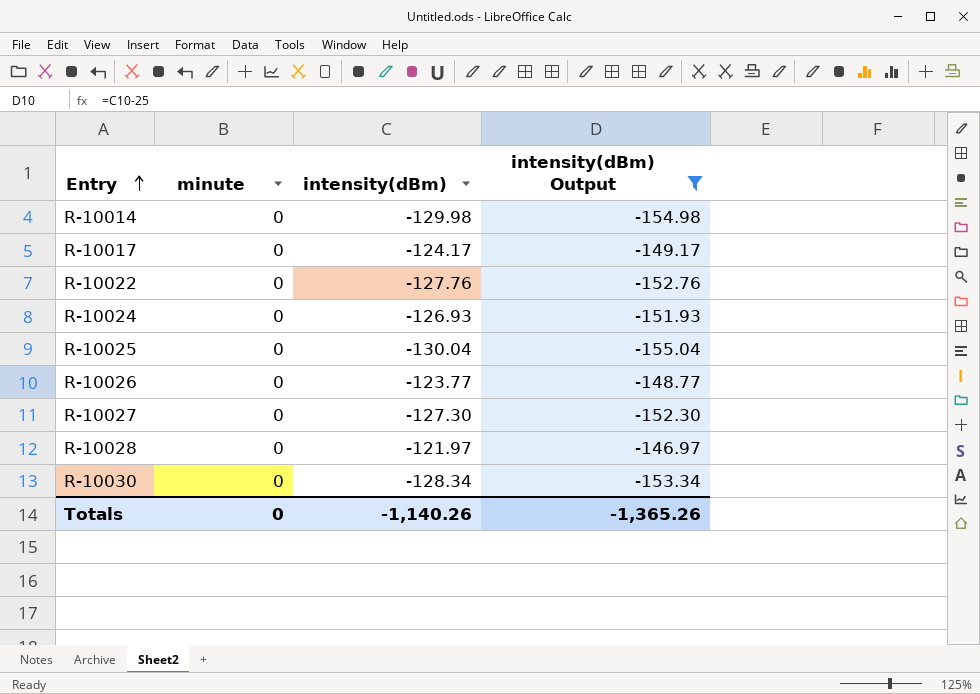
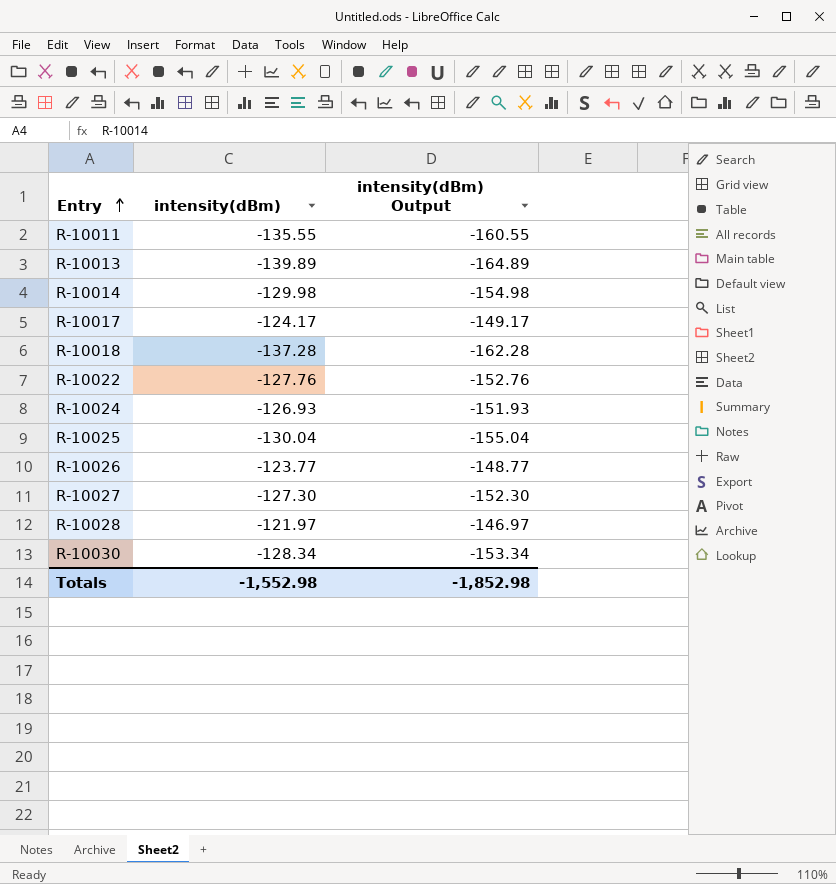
filter: intensity(dBm) Output >= -155.04 -> none
column minute | position: 2 -> none
Totals | intensity(dBm): -1,140.26 -> -1,552.98
Totals | intensity(dBm) Output: -1,365.26 -> -1,852.98

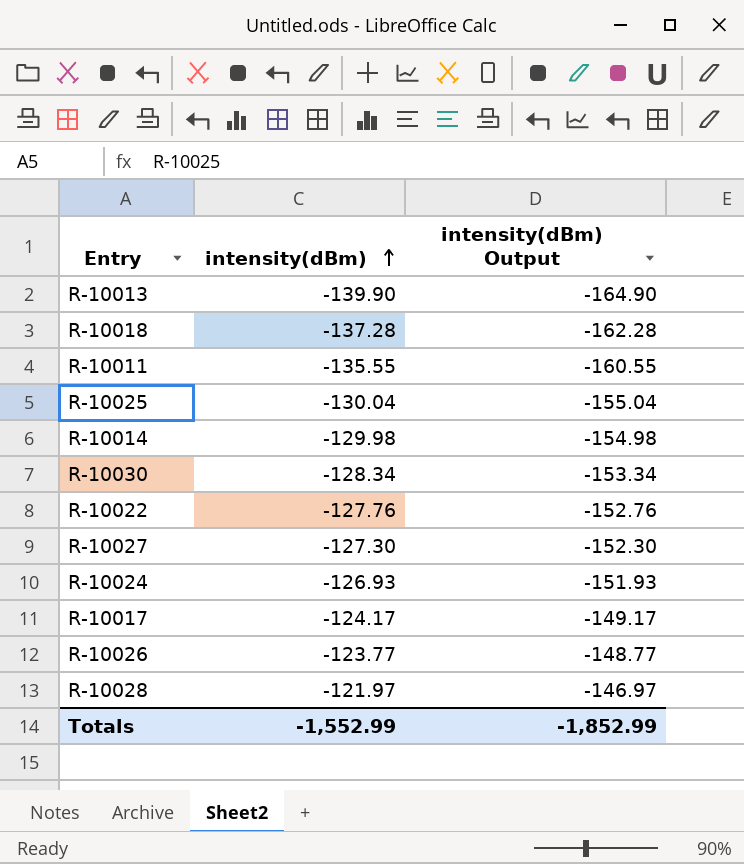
row order: Entry ascending -> intensity(dBm) ascending
R-10013 | intensity(dBm): -139.89 -> -139.90
R-10013 | intensity(dBm) Output: -164.89 -> -164.90
Totals | intensity(dBm): -1,552.98 -> -1,552.99
Totals | intensity(dBm) Output: -1,852.98 -> -1,852.99

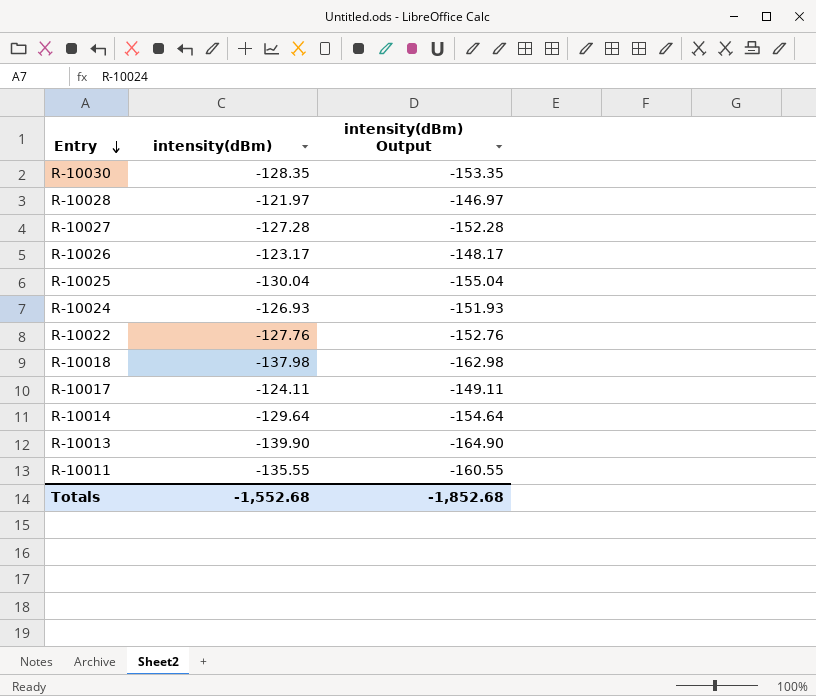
row order: intensity(dBm) ascending -> Entry descending
R-10030 | intensity(dBm): -128.34 -> -128.35
R-10030 | intensity(dBm) Output: -153.34 -> -153.35
R-10027 | intensity(dBm): -127.30 -> -127.28
R-10027 | intensity(dBm) Output: -152.30 -> -152.28
R-10026 | intensity(dBm): -123.77 -> -123.17
R-10026 | intensity(dBm) Output: -148.77 -> -148.17
R-10018 | intensity(dBm): -137.28 -> -137.98
R-10018 | intensity(dBm) Output: -162.28 -> -162.98
R-10017 | intensity(dBm): -124.17 -> -124.11
R-10017 | intensity(dBm) Output: -149.17 -> -149.11
R-10014 | intensity(dBm): -129.98 -> -129.64
R-10014 | intensity(dBm) Output: -154.98 -> -154.64
Totals | intensity(dBm): -1,552.99 -> -1,552.68
Totals | intensity(dBm) Output: -1,852.99 -> -1,852.68

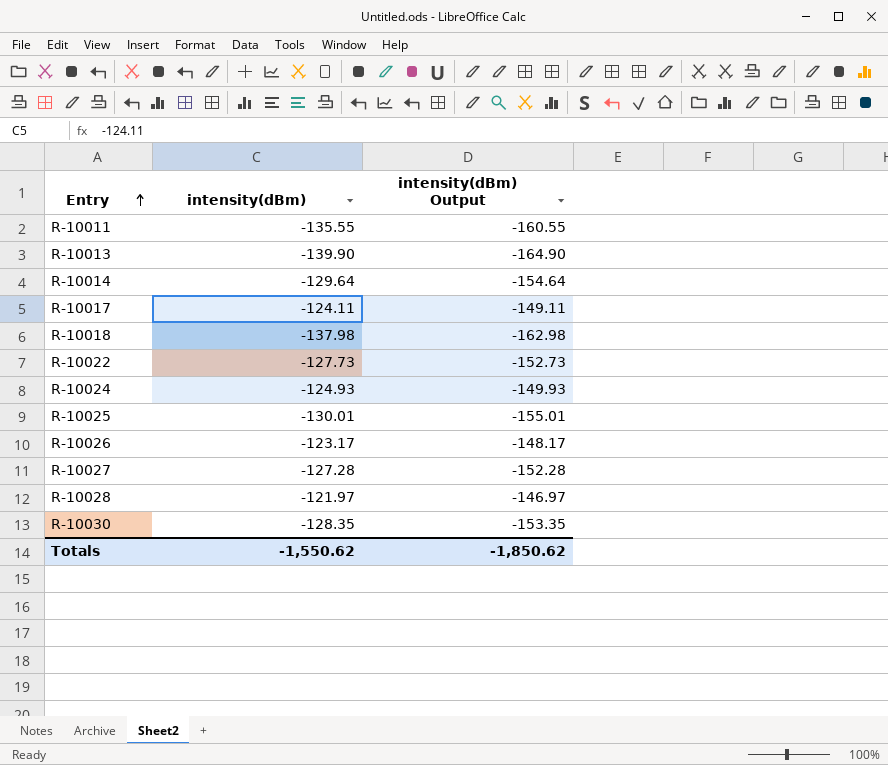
row order: Entry descending -> Entry ascending
R-10022 | intensity(dBm): -127.76 -> -127.73
R-10022 | intensity(dBm) Output: -152.76 -> -152.73
R-10024 | intensity(dBm): -126.93 -> -124.93
R-10024 | intensity(dBm) Output: -151.93 -> -149.93
R-10025 | intensity(dBm): -130.04 -> -130.01
R-10025 | intensity(dBm) Output: -155.04 -> -155.01
Totals | intensity(dBm): -1,552.68 -> -1,550.62
Totals | intensity(dBm) Output: -1,852.68 -> -1,850.62

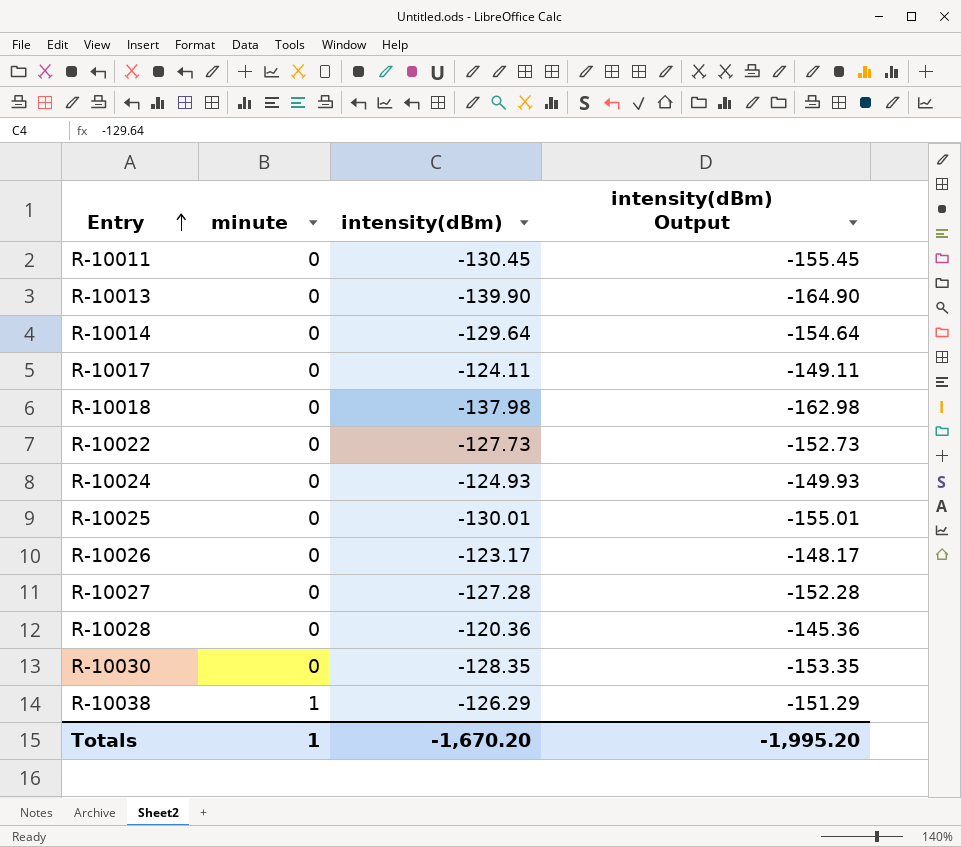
column minute | position: none -> 2
R-10011 | intensity(dBm): -135.55 -> -130.45
R-10011 | intensity(dBm) Output: -160.55 -> -155.45
R-10028 | intensity(dBm): -121.97 -> -120.36
R-10028 | intensity(dBm) Output: -146.97 -> -145.36
row R-10038: none -> 1 | -126.29 | -151.29
Totals | intensity(dBm): -1,550.62 -> -1,670.20
Totals | intensity(dBm) Output: -1,850.62 -> -1,995.20

